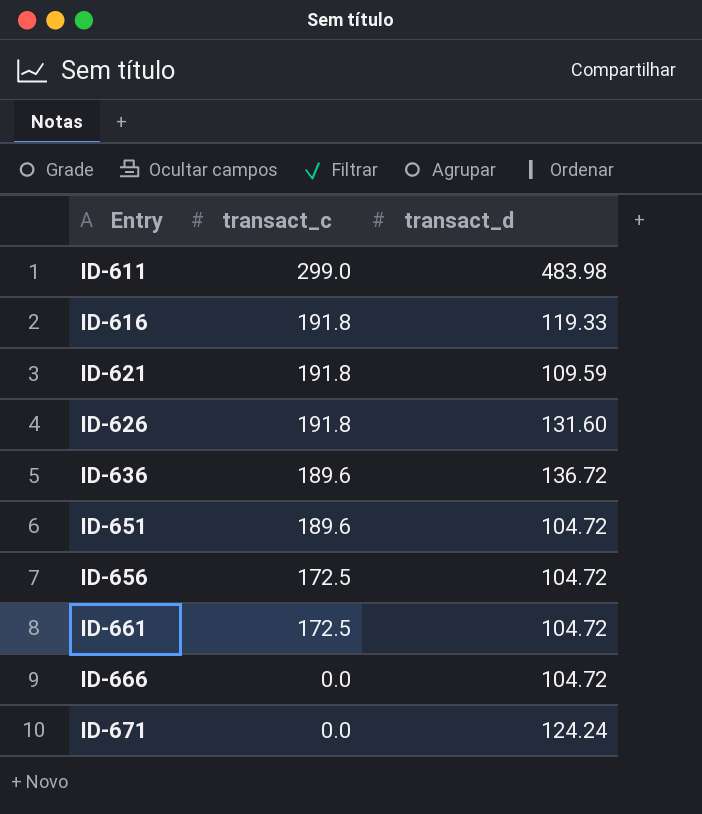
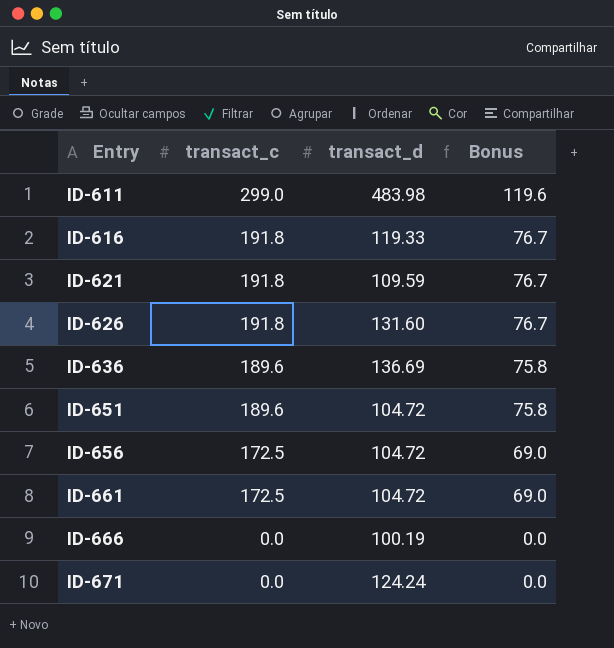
column Bonus | formula: none -> [transact_c] * 0.4
ID-636 | transact_d: 136.72 -> 136.69
ID-666 | transact_d: 104.72 -> 100.19

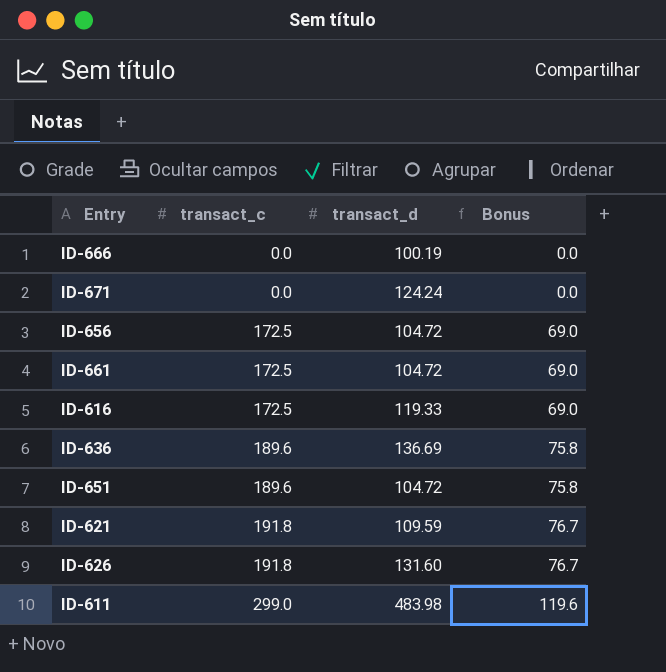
row order: Entry ascending -> transact_c ascending
ID-616 | transact_c: 191.8 -> 172.5
ID-616 | Bonus: 76.7 -> 69.0

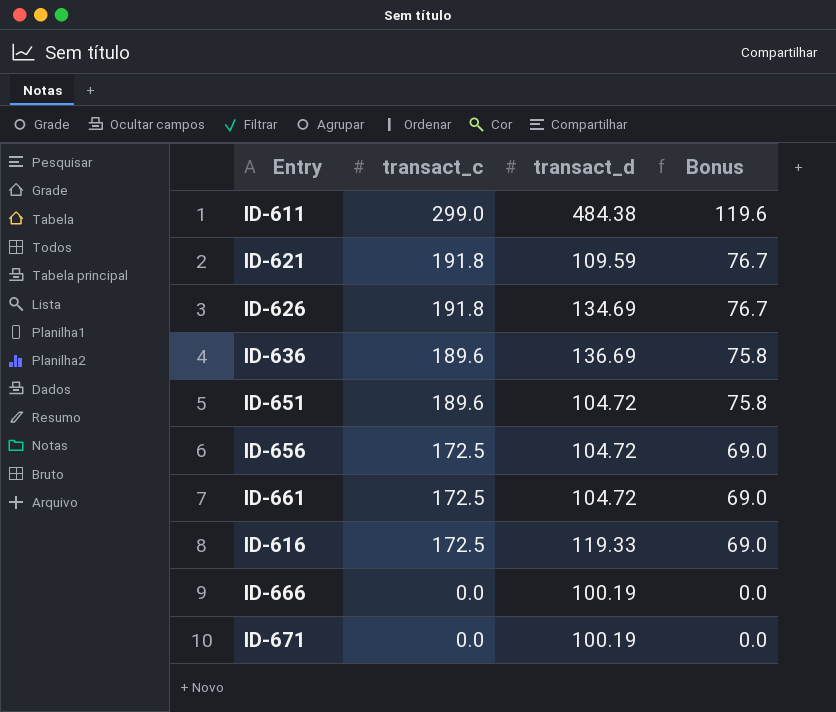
row order: transact_c ascending -> transact_c descending
ID-611 | transact_d: 483.98 -> 484.38
ID-626 | transact_d: 131.60 -> 134.69
ID-671 | transact_d: 124.24 -> 100.19

